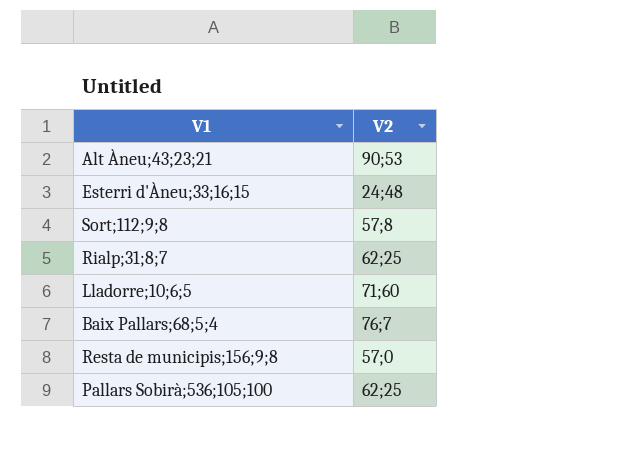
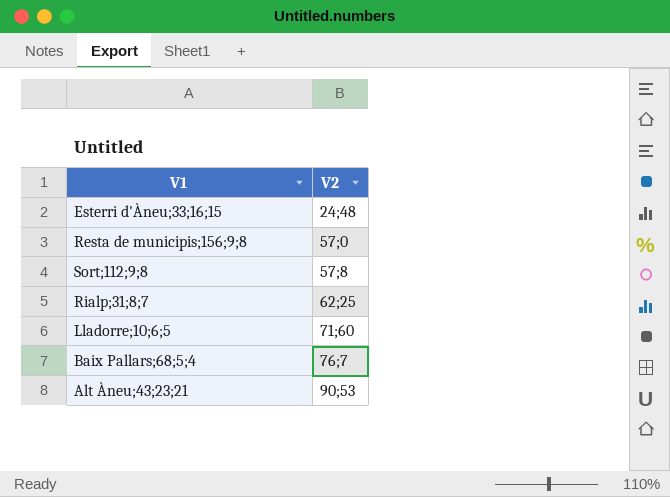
row order: none -> V2 ascending
row Pallars Sobirà;536;105;100: 62;25 -> none

